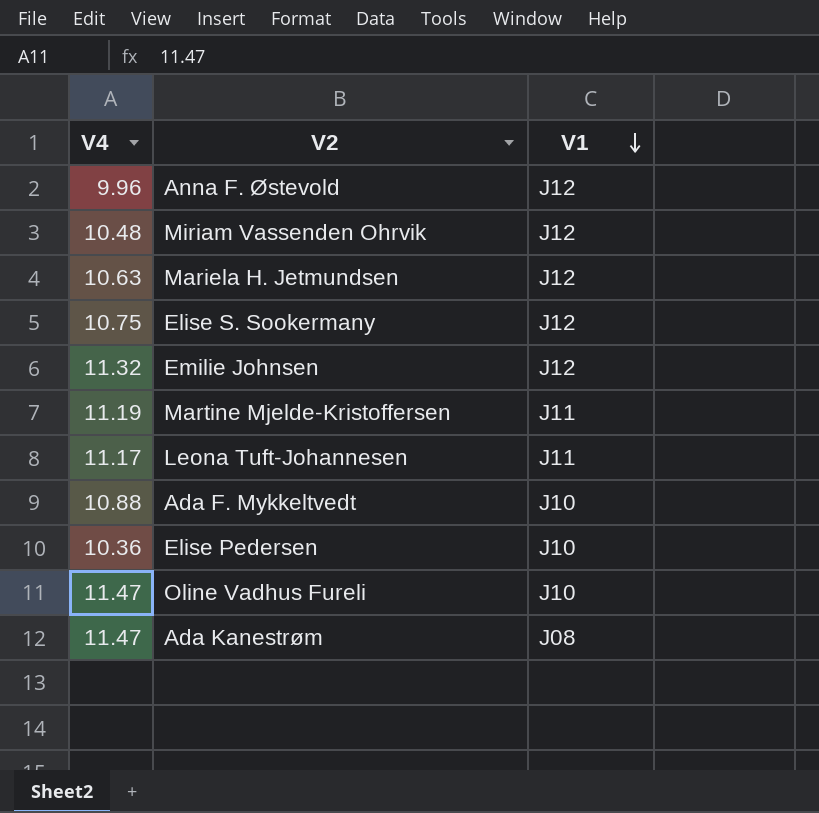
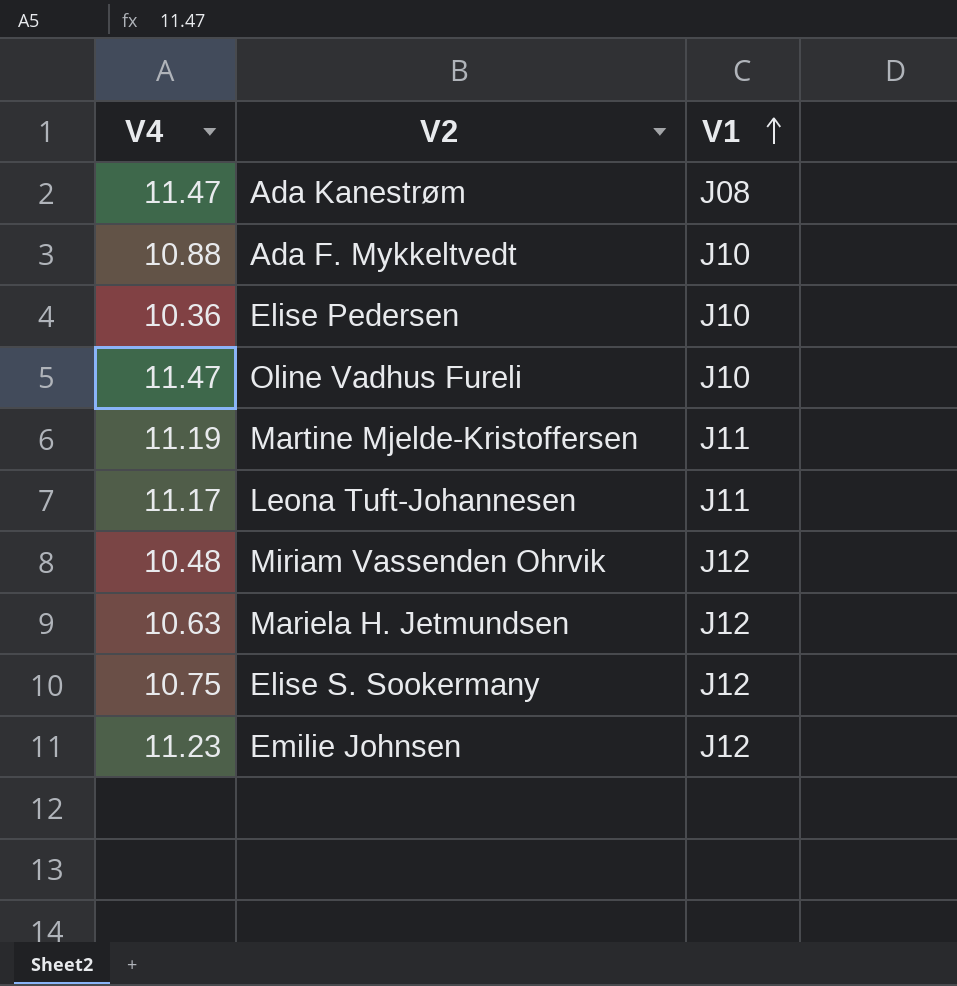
row order: V1 descending -> V1 ascending
row Anna F. Østevold: 9.96 | J12 -> none
Emilie Johnsen | V4: 11.32 -> 11.23

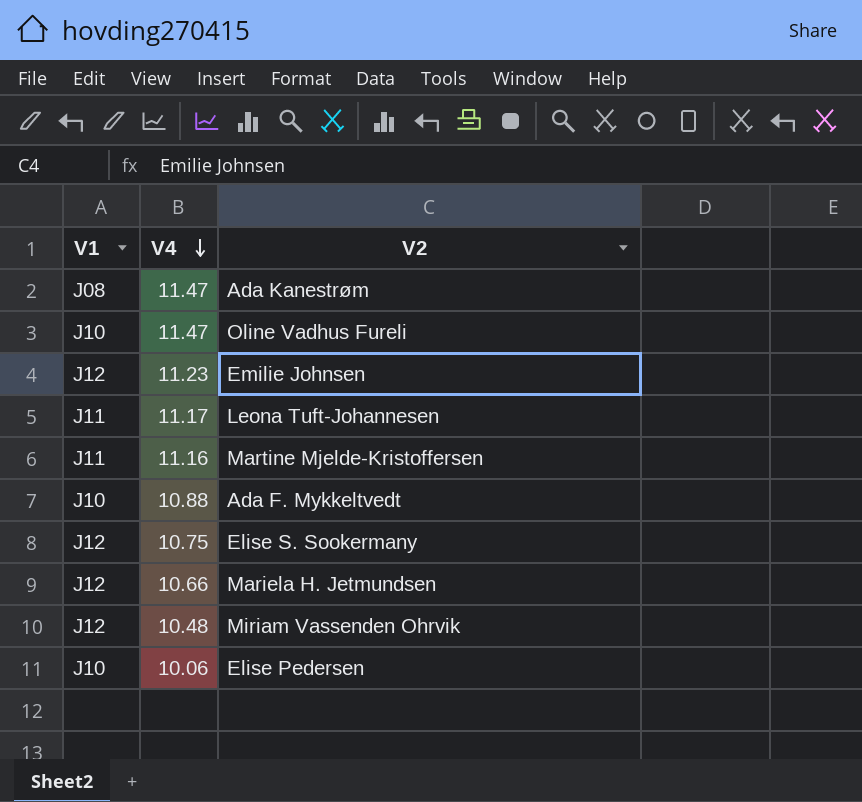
row order: V1 ascending -> V4 descending
column V1 | position: 3 -> 1
Martine Mjelde-Kristoffersen | V4: 11.19 -> 11.16
Mariela H. Jetmundsen | V4: 10.63 -> 10.66
Elise Pedersen | V4: 10.36 -> 10.06

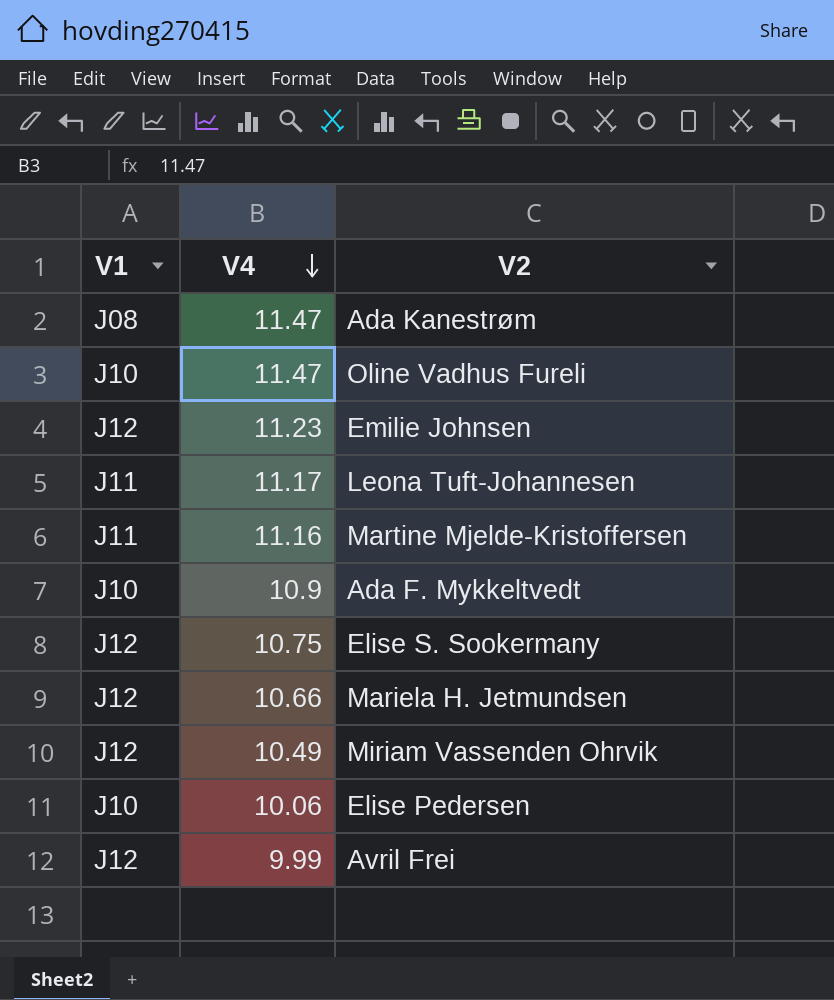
Ada F. Mykkeltvedt | V4: 10.88 -> 10.9
Miriam Vassenden Ohrvik | V4: 10.48 -> 10.49
row Avril Frei: none -> J12 | 9.99

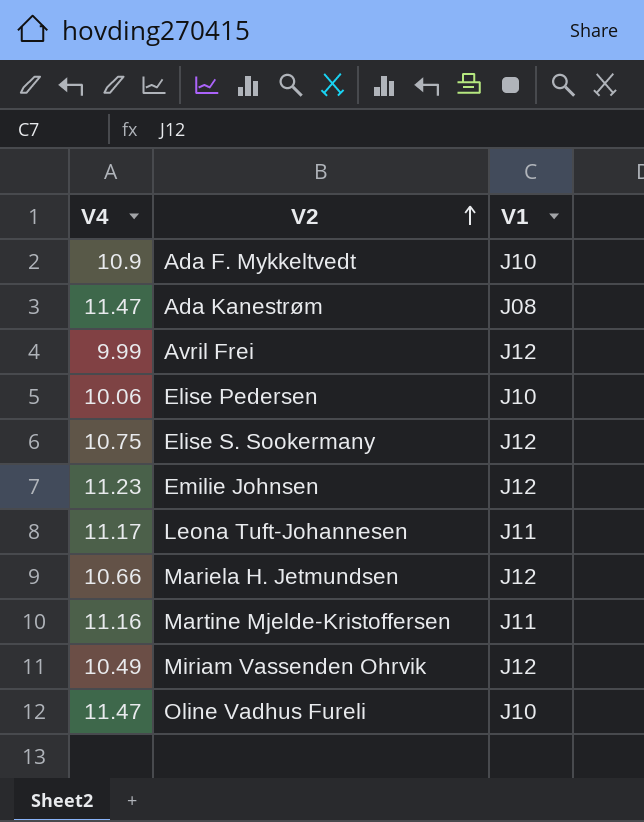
row order: V4 descending -> V2 ascending
column V1 | position: 1 -> 3

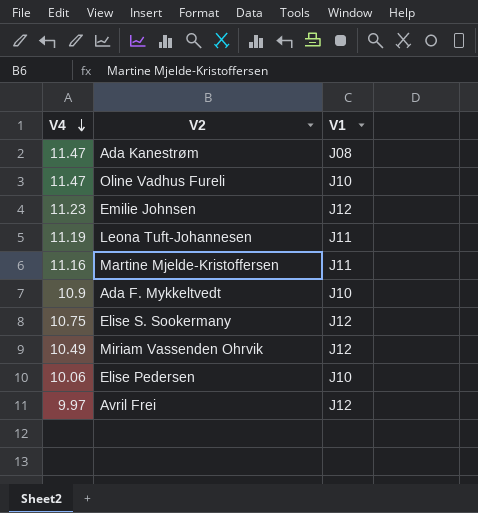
row order: V2 ascending -> V4 descending
row Mariela H. Jetmundsen: 10.66 | J12 -> none
Leona Tuft-Johannesen | V4: 11.17 -> 11.19
Avril Frei | V4: 9.99 -> 9.97

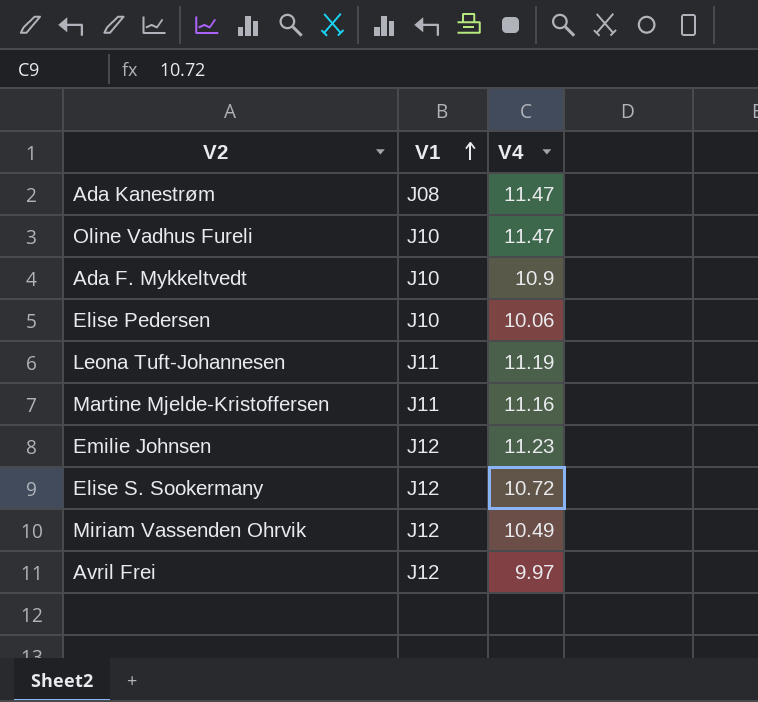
row order: V4 descending -> V1 ascending
column V4 | position: 1 -> 3
Elise S. Sookermany | V4: 10.75 -> 10.72

